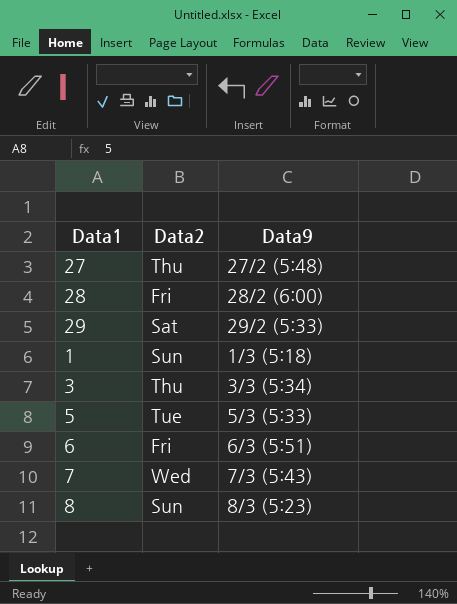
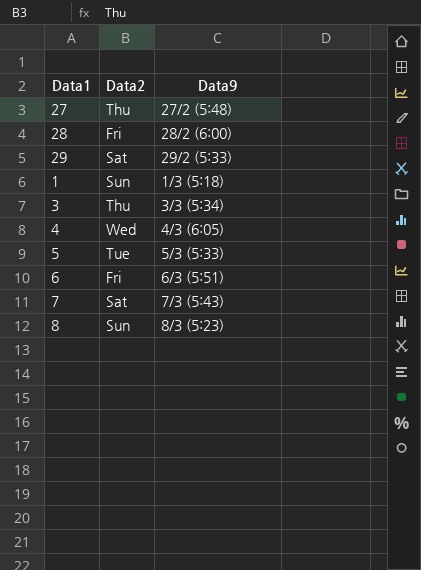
row 4: none -> Wed | 4/3 (6:05)
7 | Data2: Wed -> Sat

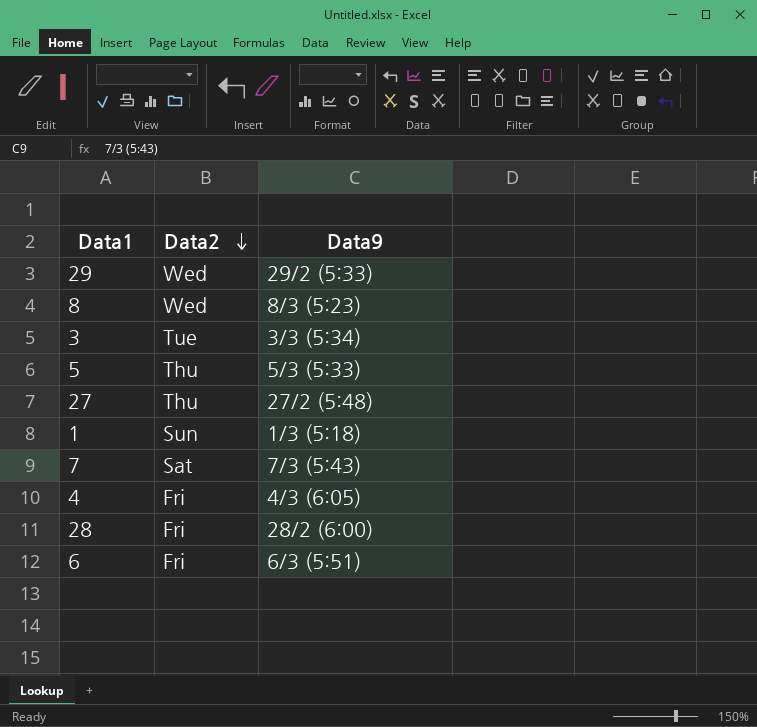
row order: none -> Data2 descending
29 | Data2: Sat -> Wed
8 | Data2: Sun -> Wed
3 | Data2: Thu -> Tue
5 | Data2: Tue -> Thu
4 | Data2: Wed -> Fri

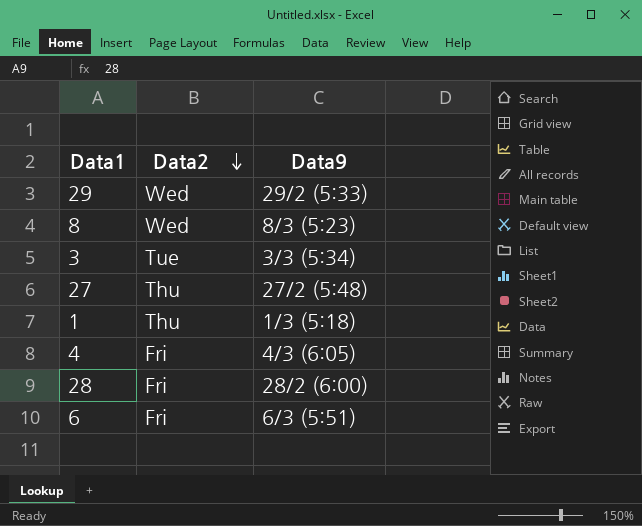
row 5: Thu | 5/3 (5:33) -> none
row 7: Sat | 7/3 (5:43) -> none
1 | Data2: Sun -> Thu

